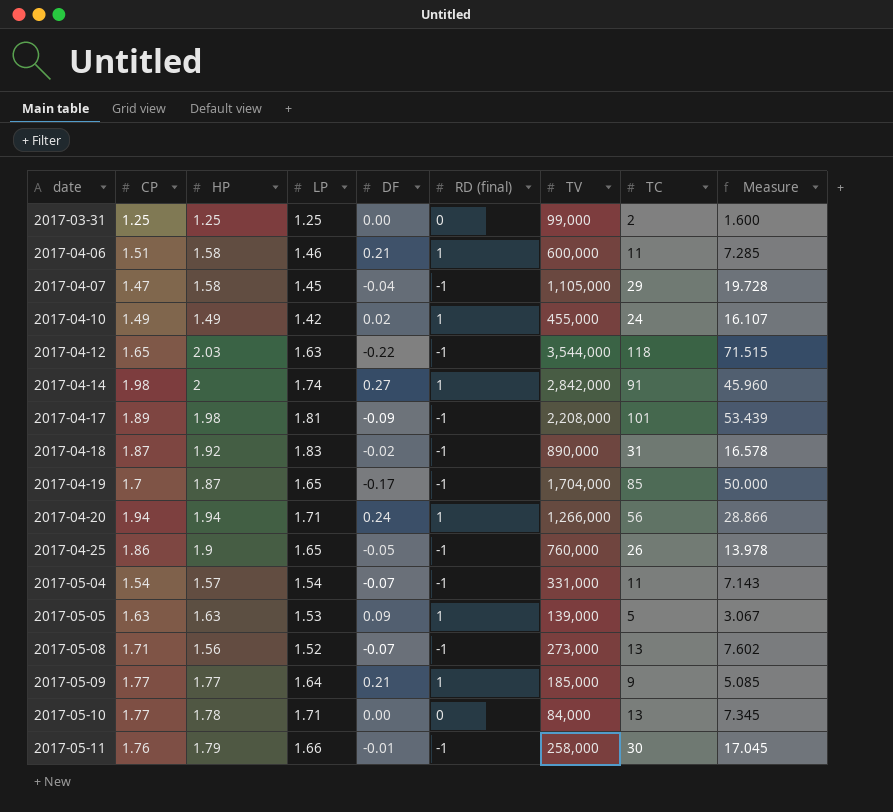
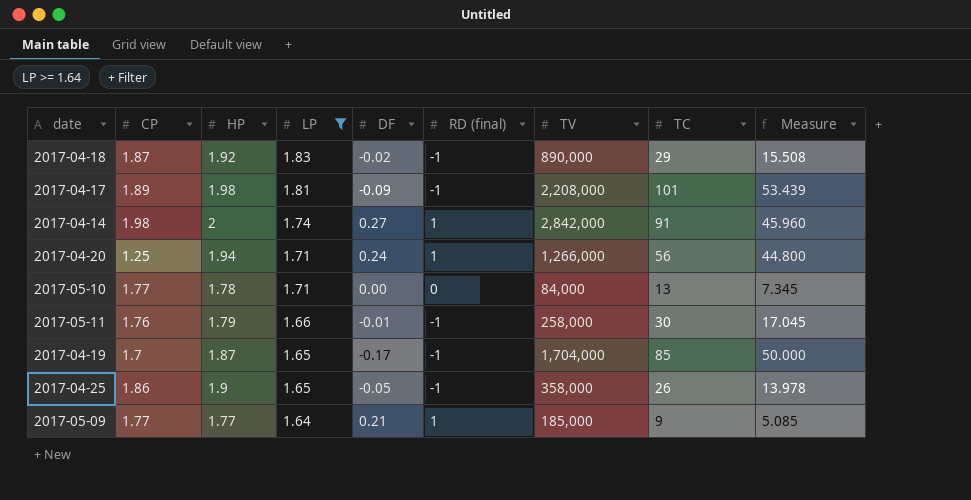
filter: none -> LP >= 1.64
row order: date ascending -> LP descending
2017-04-18 | TC: 31 -> 29
2017-04-18 | Measure: 16.578 -> 15.508
2017-04-20 | CP: 1.94 -> 1.25
2017-04-20 | Measure: 28.866 -> 44.800
2017-04-25 | TV: 760,000 -> 358,000

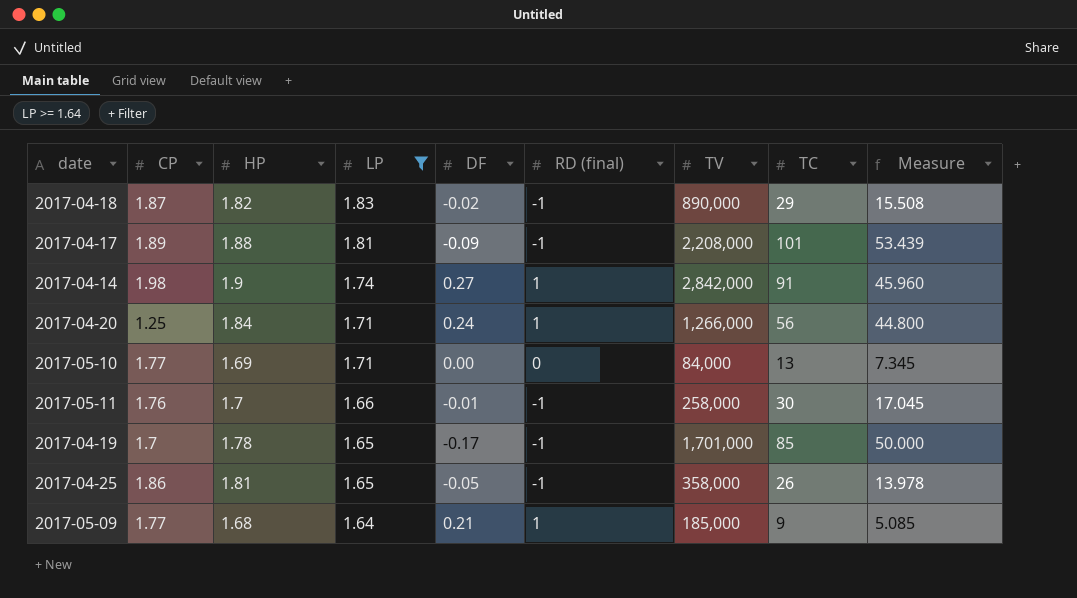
2017-04-18 | HP: 1.92 -> 1.82
2017-04-17 | HP: 1.98 -> 1.88
2017-04-14 | HP: 2 -> 1.9
2017-04-20 | HP: 1.94 -> 1.84
2017-05-10 | HP: 1.78 -> 1.69
2017-05-11 | HP: 1.79 -> 1.7
2017-04-19 | HP: 1.87 -> 1.78
2017-04-19 | TV: 1,704,000 -> 1,701,000
2017-04-25 | HP: 1.9 -> 1.81
2017-05-09 | HP: 1.77 -> 1.68

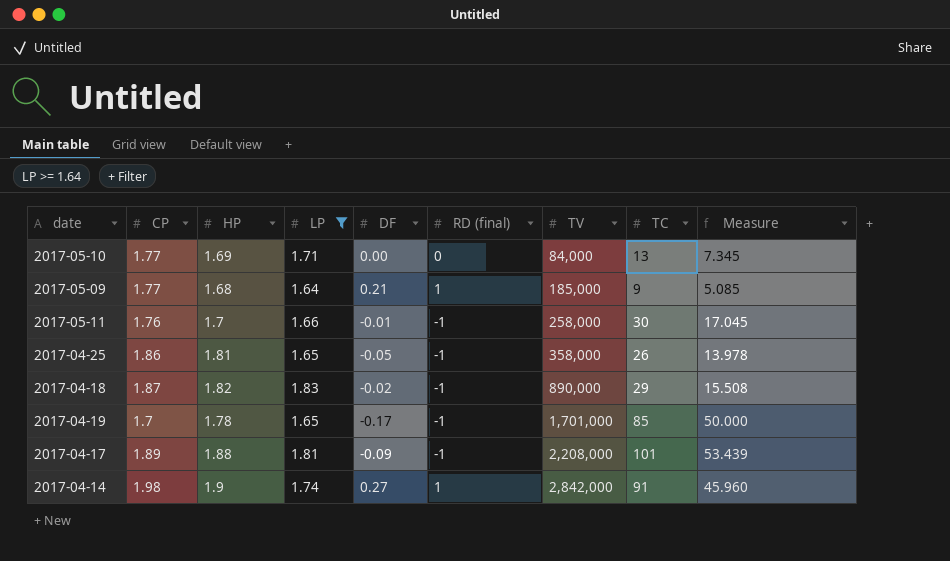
row order: LP descending -> TV ascending
row 2017-04-20: 1.25 | 1.84 | 1.71 | 0.24 | 1 | 1,266,000 | 56 | 44.800 -> none

